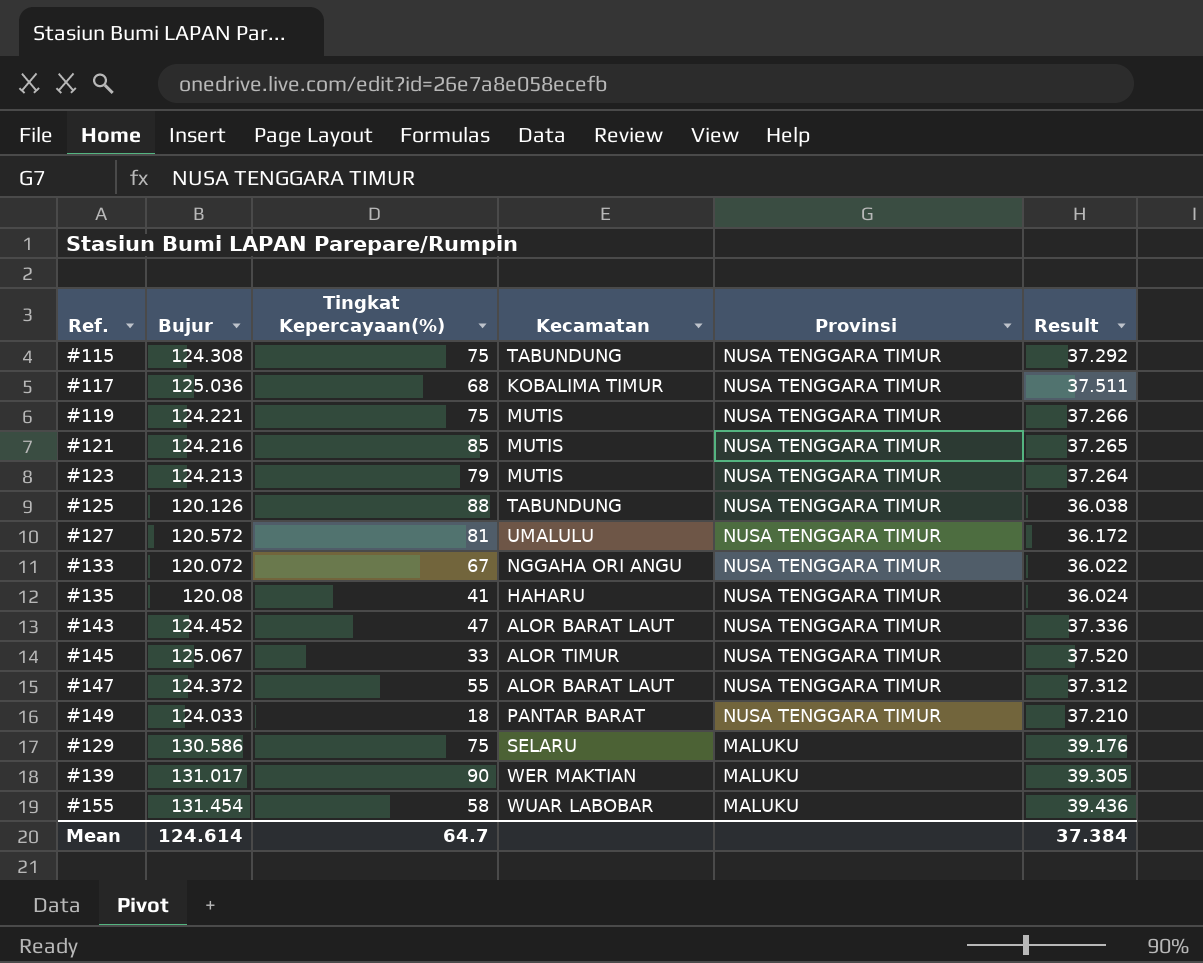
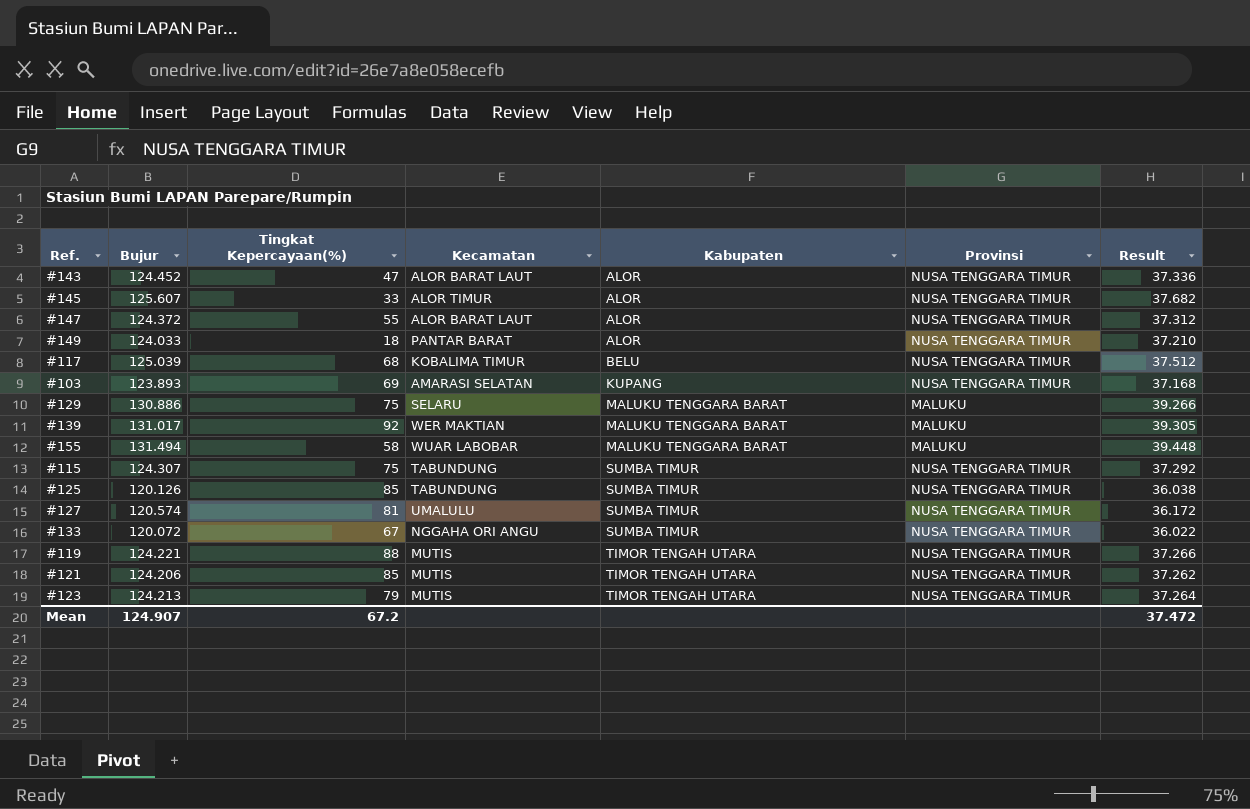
row order: Provinsi descending -> Kabupaten ascending
column Kabupaten | position: none -> 5
row #135: 120.08 | 41 | HAHARU | NUSA TENGGARA TIMUR | 36.024 -> none
#145 | Bujur: 125.067 -> 125.607
#145 | Result: 37.520 -> 37.682
#117 | Bujur: 125.036 -> 125.039
#117 | Result: 37.511 -> 37.512
row #103: none -> 123.893 | 69 | AMARASI SELATAN | KUPANG | NUSA TENGGARA TIMUR | 37.168
#129 | Bujur: 130.586 -> 130.886
#129 | Result: 39.176 -> 39.266
#139 | Tingkat Kepercayaan(%): 90 -> 92
#155 | Bujur: 131.454 -> 131.494
#155 | Result: 39.436 -> 39.448
#115 | Bujur: 124.308 -> 124.307
#125 | Tingkat Kepercayaan(%): 88 -> 85
#127 | Bujur: 120.572 -> 120.574
#119 | Tingkat Kepercayaan(%): 75 -> 88
#121 | Bujur: 124.216 -> 124.206
#121 | Result: 37.265 -> 37.262
Mean | Bujur: 124.614 -> 124.907
Mean | Tingkat Kepercayaan(%): 64.7 -> 67.2
Mean | Result: 37.384 -> 37.472

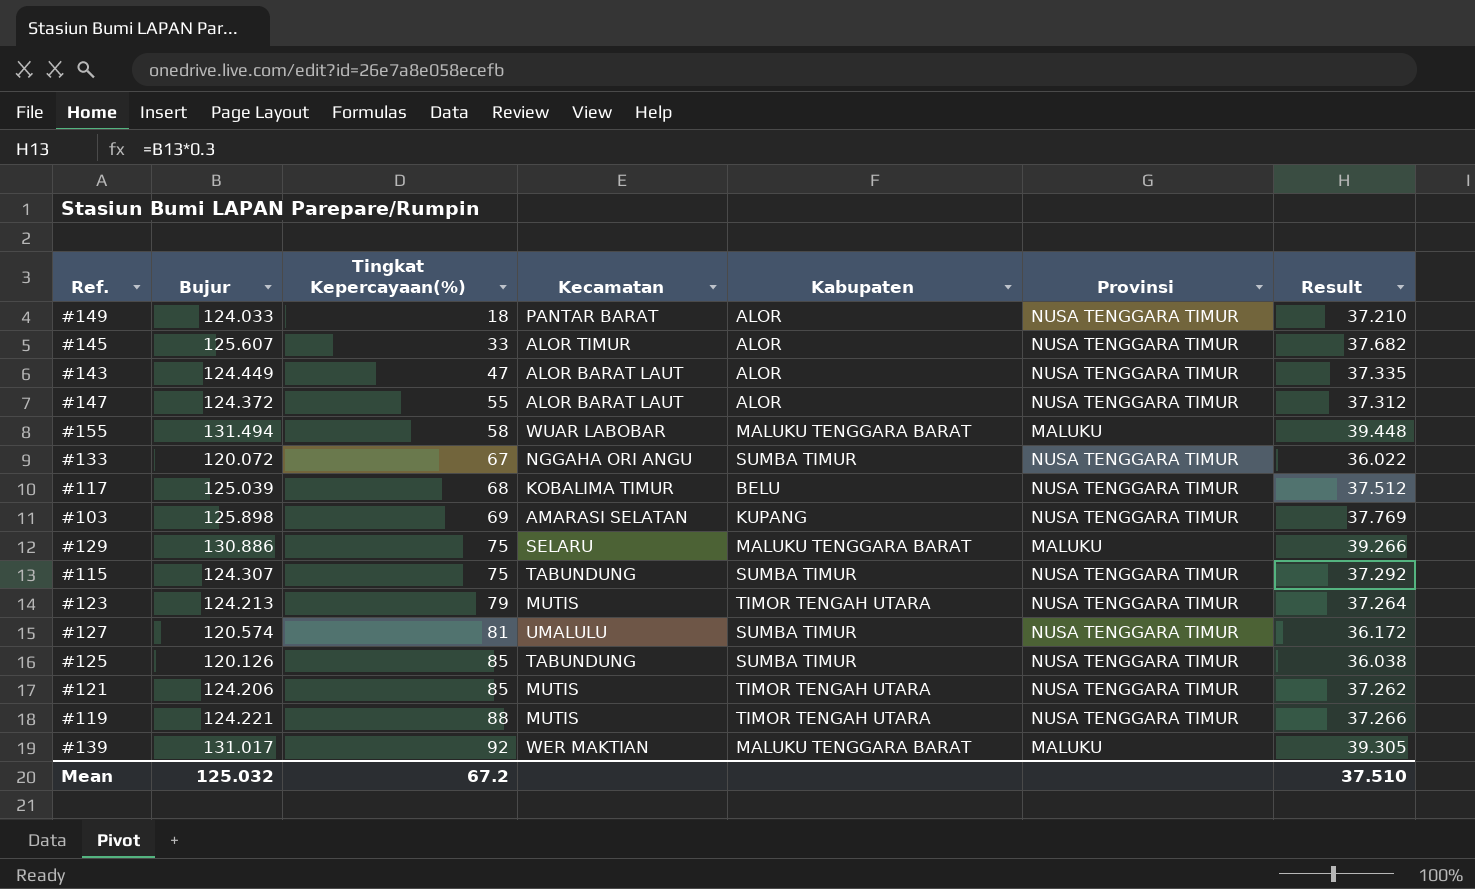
row order: Kabupaten ascending -> Tingkat Kepercayaan(%) ascending
#143 | Bujur: 124.452 -> 124.449
#143 | Result: 37.336 -> 37.335
#103 | Bujur: 123.893 -> 125.898
#103 | Result: 37.168 -> 37.769
Mean | Bujur: 124.907 -> 125.032
Mean | Result: 37.472 -> 37.510

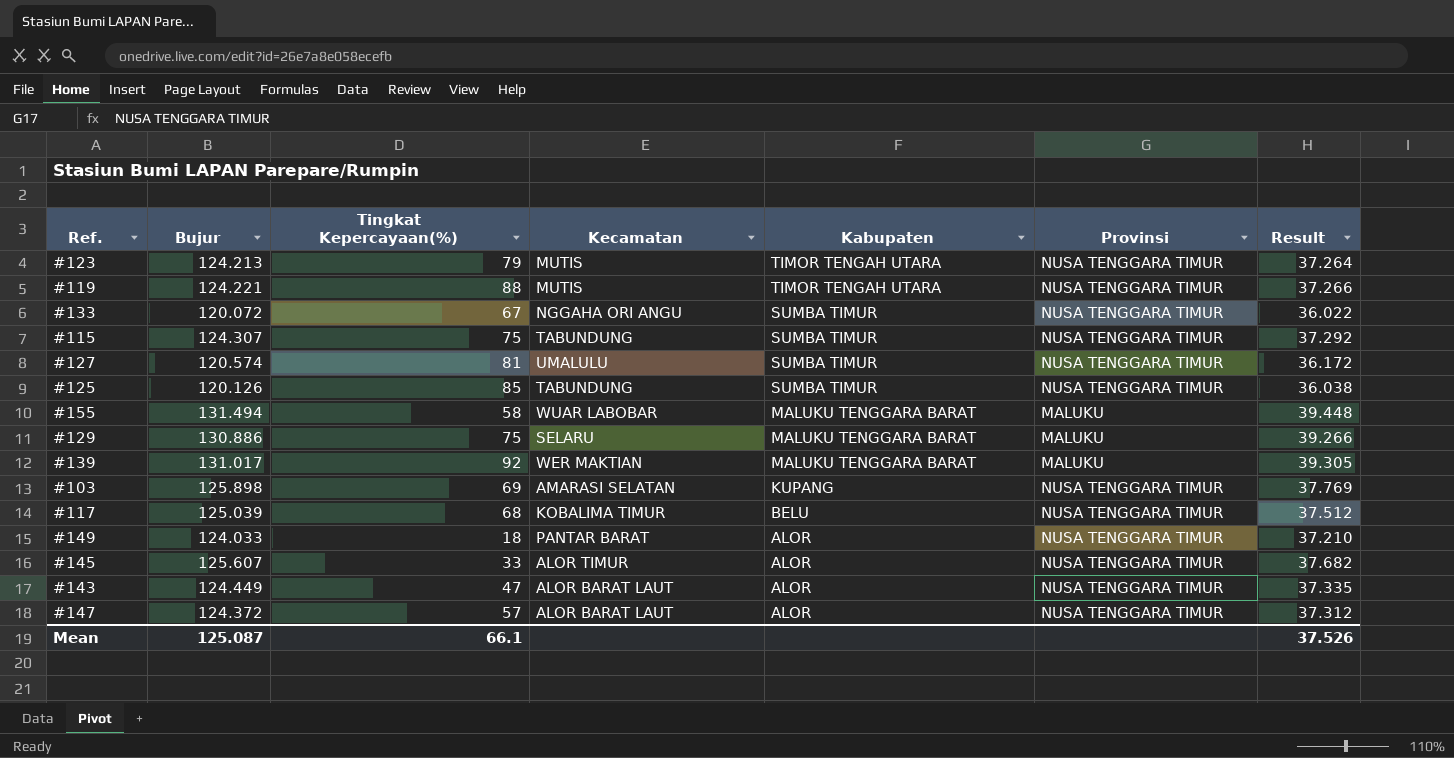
row order: Tingkat Kepercayaan(%) ascending -> Kabupaten descending
row #121: 124.206 | 85 | MUTIS | TIMOR TENGAH UTARA | NUSA TENGGARA TIMUR | 37.262 -> none
#147 | Tingkat Kepercayaan(%): 55 -> 57
Mean | Bujur: 125.032 -> 125.087
Mean | Tingkat Kepercayaan(%): 67.2 -> 66.1
Mean | Result: 37.510 -> 37.526

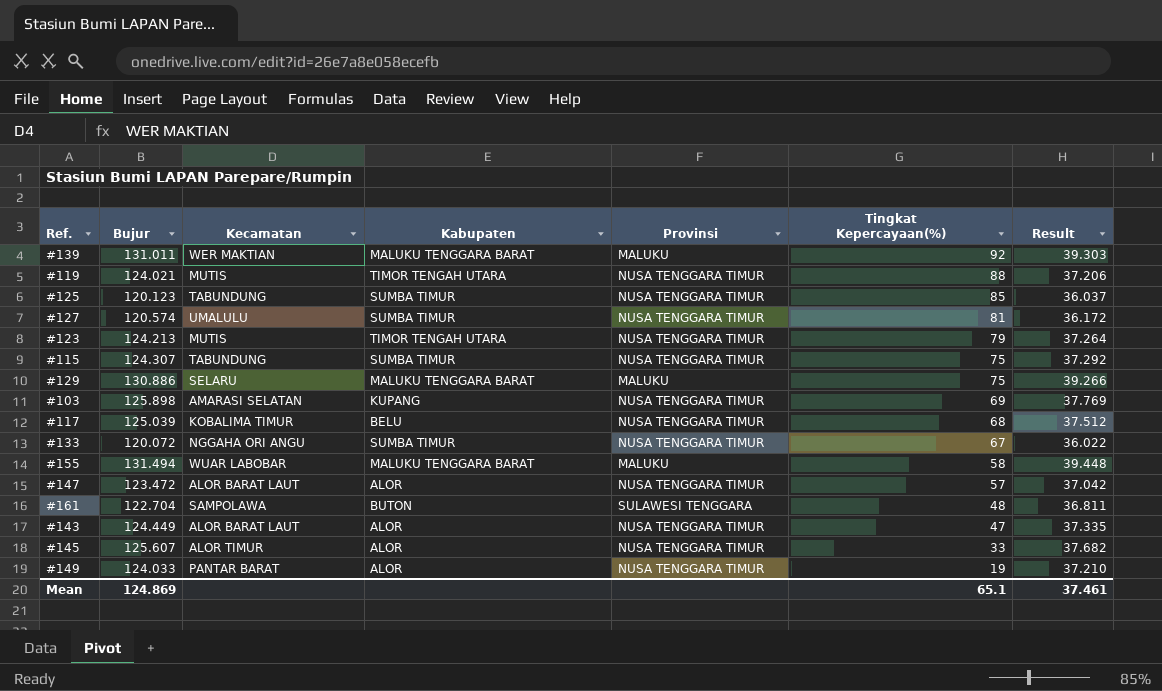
row order: Kabupaten descending -> Tingkat Kepercayaan(%) descending
column Tingkat Kepercayaan(%) | position: 3 -> 6
#139 | Bujur: 131.017 -> 131.011
#139 | Result: 39.305 -> 39.303
#119 | Bujur: 124.221 -> 124.021
#119 | Result: 37.266 -> 37.206
#125 | Bujur: 120.126 -> 120.123
#125 | Result: 36.038 -> 36.037
#147 | Bujur: 124.372 -> 123.472
#147 | Result: 37.312 -> 37.042
row #161: none -> 122.704 | SAMPOLAWA | BUTON | SULAWESI TENGGARA | 48 | 36.811
#149 | Tingkat Kepercayaan(%): 18 -> 19
Mean | Bujur: 125.087 -> 124.869
Mean | Tingkat Kepercayaan(%): 66.1 -> 65.1
Mean | Result: 37.526 -> 37.461

